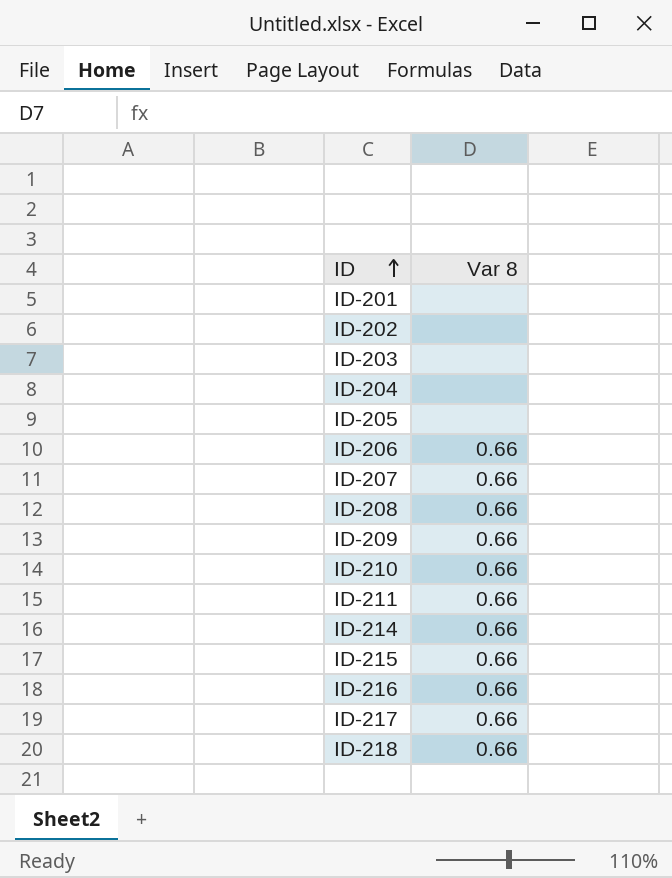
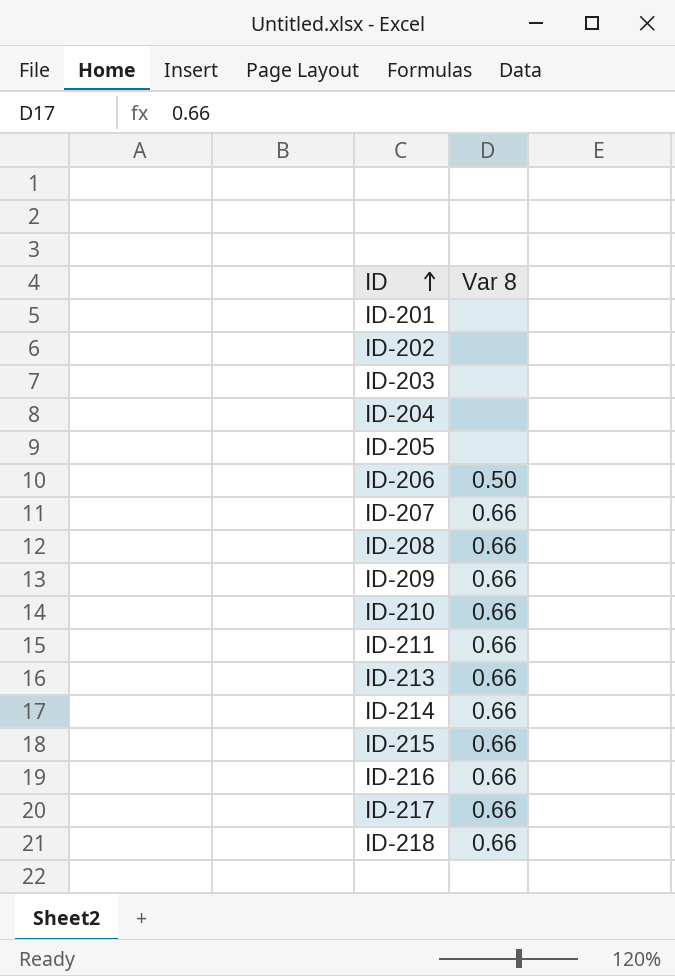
ID-206 | Var 8: 0.66 -> 0.50
row ID-213: none -> 0.66

